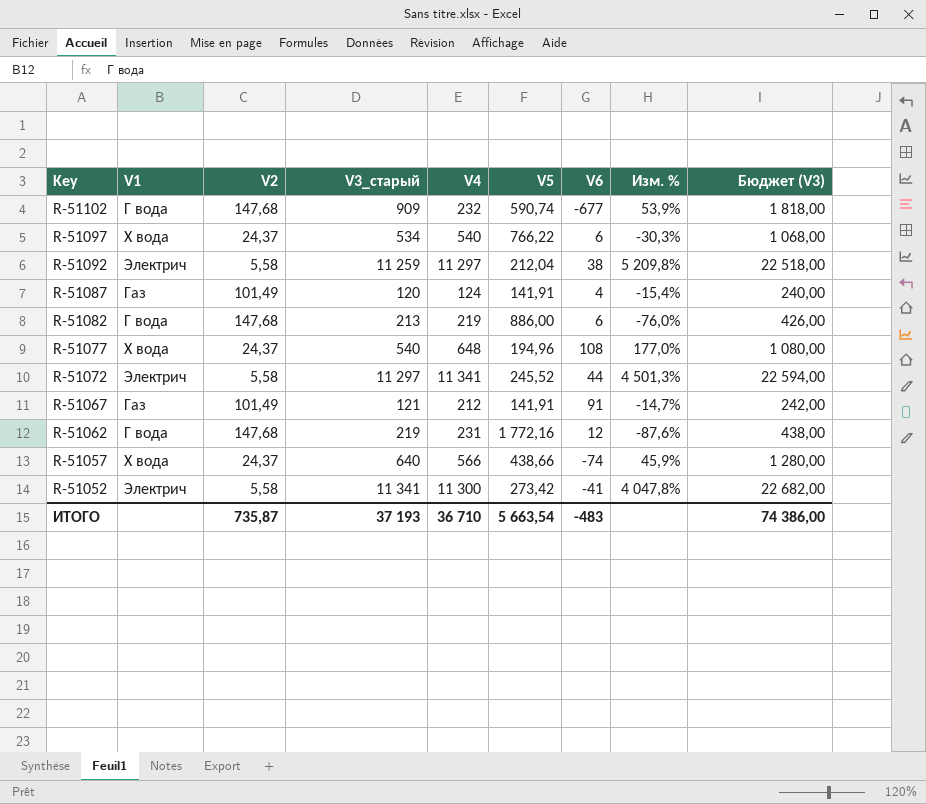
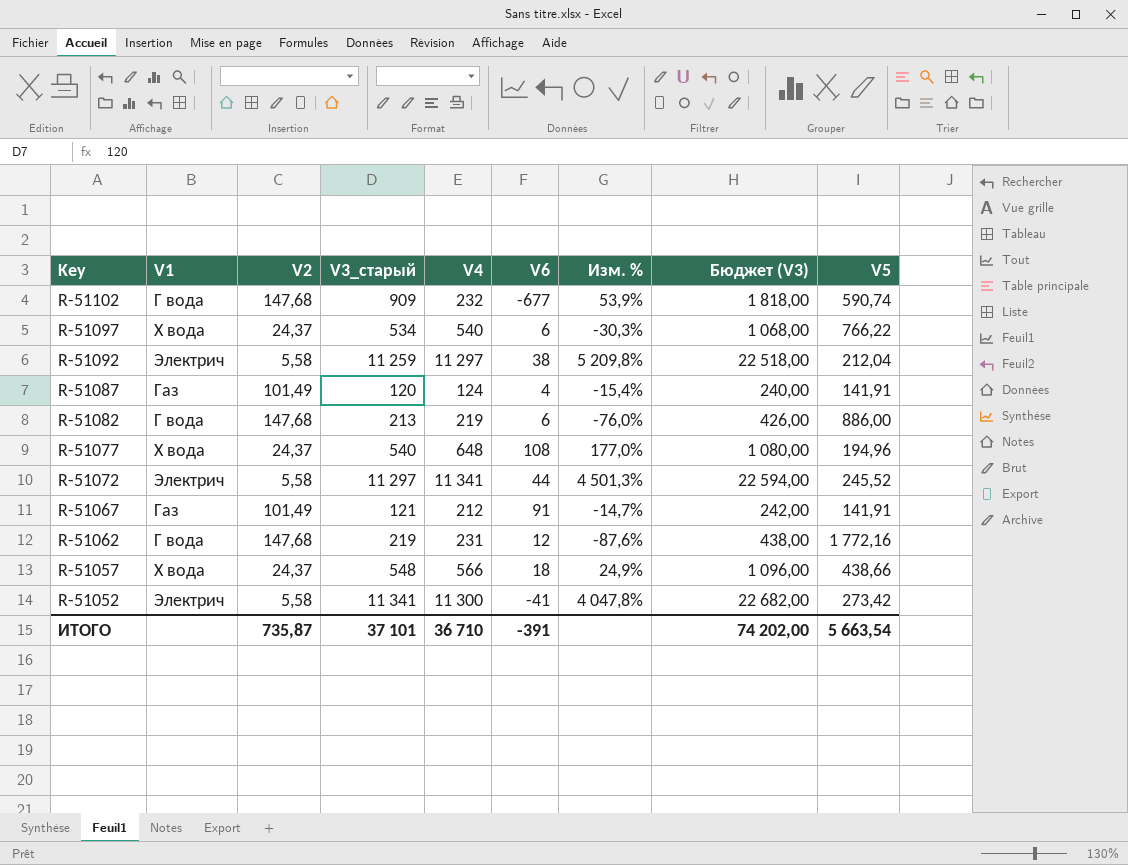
column V5 | position: 6 -> 9
R-51057 | V3_старый: 640 -> 548
R-51057 | V6: -74 -> 18
R-51057 | Изм. %: 45,9% -> 24,9%
R-51057 | Бюджет (V3): 1 280,00 -> 1 096,00
ИТОГО | V3_старый: 37 193 -> 37 101
ИТОГО | V6: -483 -> -391
ИТОГО | Бюджет (V3): 74 386,00 -> 74 202,00

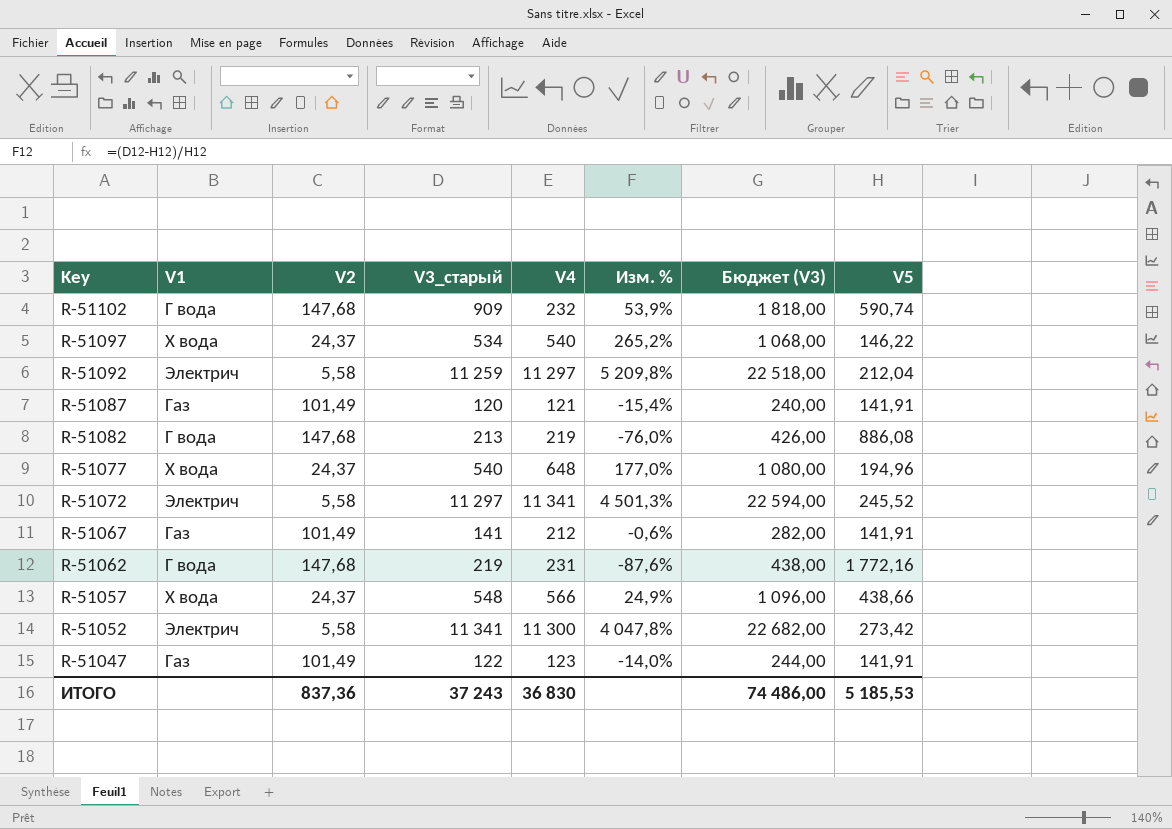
column V6 | formula: [V4] - [V3_старый] -> none
R-51097 | Изм. %: -30,3% -> 265,2%
R-51097 | V5: 766,22 -> 146,22
R-51087 | V4: 124 -> 121
R-51082 | V5: 886,00 -> 886,08
R-51067 | V3_старый: 121 -> 141
R-51067 | Изм. %: -14,7% -> -0,6%
R-51067 | Бюджет (V3): 242,00 -> 282,00
row R-51047: none -> Газ | 101,49 | 122 | 123 | -14,0% | 244,00 | 141,91
ИТОГО | V2: 735,87 -> 837,36
ИТОГО | V3_старый: 37 101 -> 37 243
ИТОГО | V4: 36 710 -> 36 830
ИТОГО | Бюджет (V3): 74 202,00 -> 74 486,00
ИТОГО | V5: 5 663,54 -> 5 185,53

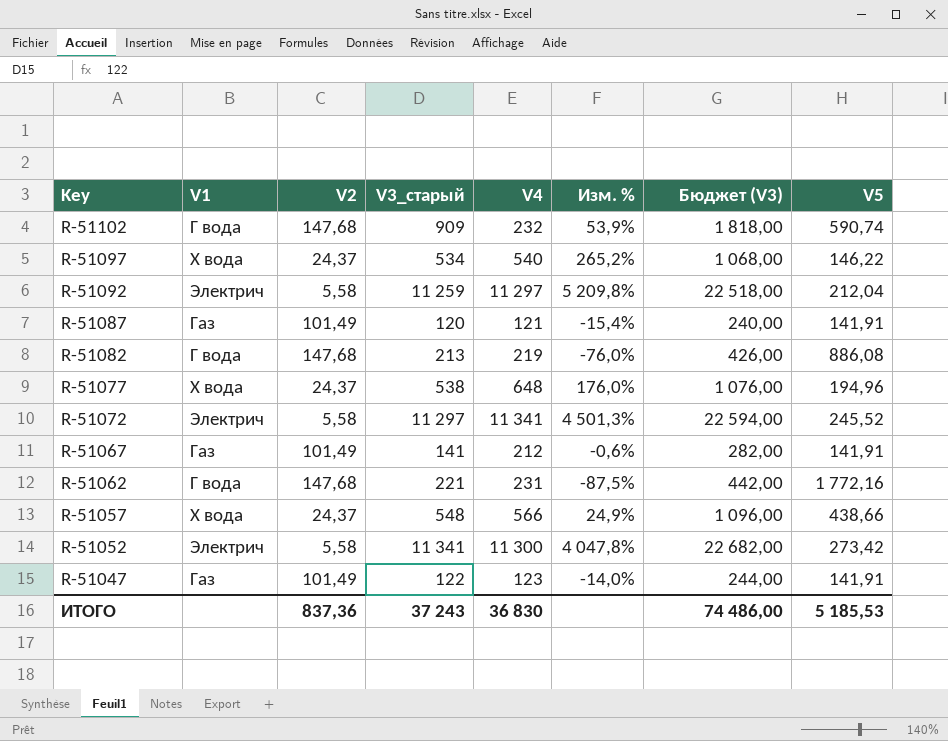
R-51077 | V3_старый: 540 -> 538
R-51077 | Изм. %: 177,0% -> 176,0%
R-51077 | Бюджет (V3): 1 080,00 -> 1 076,00
R-51062 | V3_старый: 219 -> 221
R-51062 | Изм. %: -87,6% -> -87,5%
R-51062 | Бюджет (V3): 438,00 -> 442,00

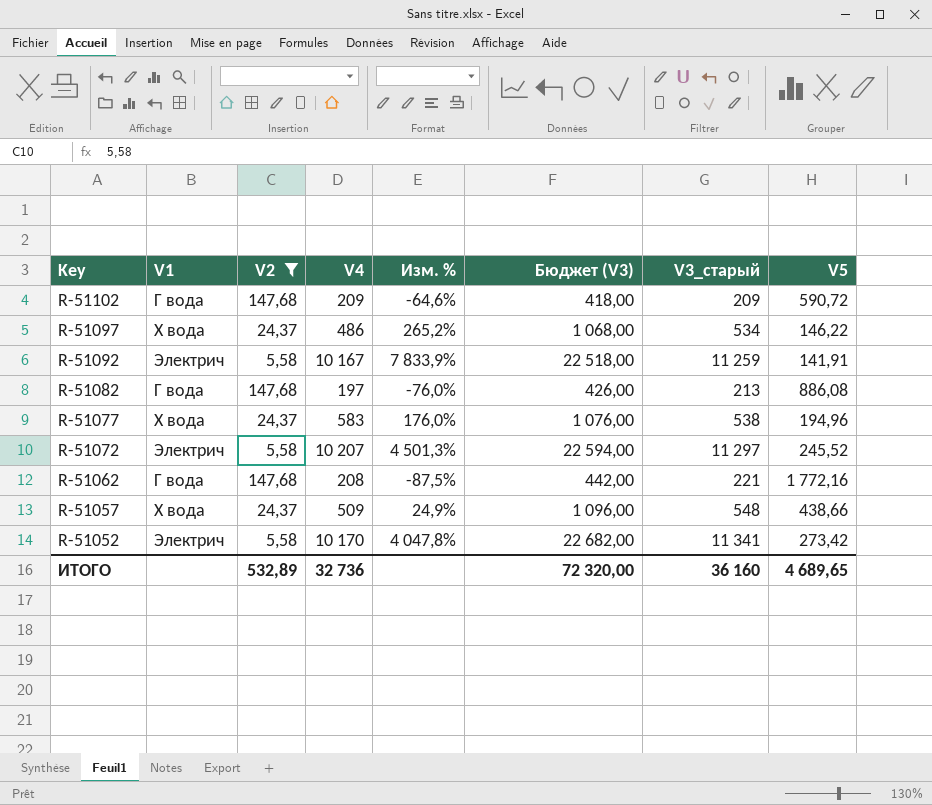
filter: none -> V2 != 101,49
column V3_старый | position: 4 -> 7
R-51102 | V4: 232 -> 209
R-51102 | Изм. %: 53,9% -> -64,6%
R-51102 | Бюджет (V3): 1 818,00 -> 418,00
R-51102 | V3_старый: 909 -> 209
R-51102 | V5: 590,74 -> 590,72
R-51097 | V4: 540 -> 486
R-51092 | V4: 11 297 -> 10 167
R-51092 | Изм. %: 5 209,8% -> 7 833,9%
R-51092 | V5: 212,04 -> 141,91
R-51082 | V4: 219 -> 197
R-51077 | V4: 648 -> 583
R-51072 | V4: 11 341 -> 10 207
R-51062 | V4: 231 -> 208
R-51057 | V4: 566 -> 509
R-51052 | V4: 11 300 -> 10 170
ИТОГО | V2: 837,36 -> 532,89
ИТОГО | V4: 36 830 -> 32 736
ИТОГО | Бюджет (V3): 74 486,00 -> 72 320,00
ИТОГО | V3_старый: 37 243 -> 36 160
ИТОГО | V5: 5 185,53 -> 4 689,65

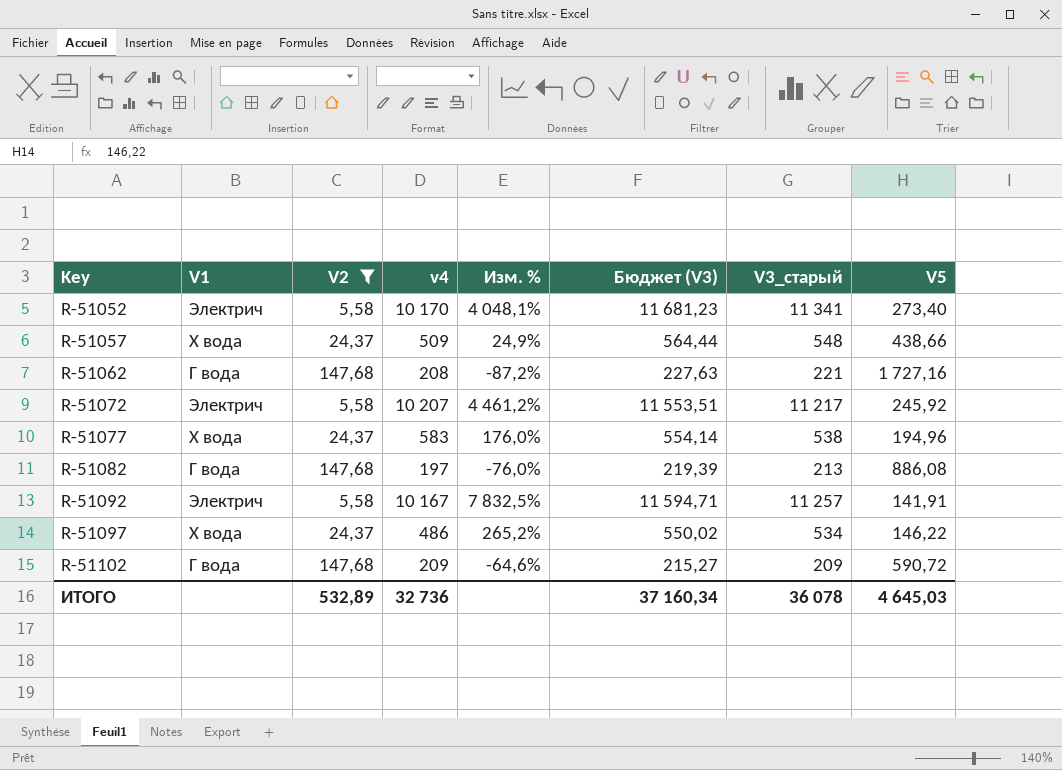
row order: Key descending -> Key ascending
column name: V4 -> v4
column Бюджет (V3) | formula: [V3_старый] * 2 -> [V3_старый] * 1,03
R-51052 | Изм. %: 4 047,8% -> 4 048,1%
R-51052 | V5: 273,42 -> 273,40
R-51062 | Изм. %: -87,5% -> -87,2%
R-51062 | V5: 1 772,16 -> 1 727,16
R-51072 | Изм. %: 4 501,3% -> 4 461,2%
R-51072 | V3_старый: 11 297 -> 11 217
R-51072 | V5: 245,52 -> 245,92
R-51092 | Изм. %: 7 833,9% -> 7 832,5%
R-51092 | V3_старый: 11 259 -> 11 257
ИТОГО | Бюджет (V3): 72 320,00 -> 37 160,34
ИТОГО | V3_старый: 36 160 -> 36 078
ИТОГО | V5: 4 689,65 -> 4 645,03

